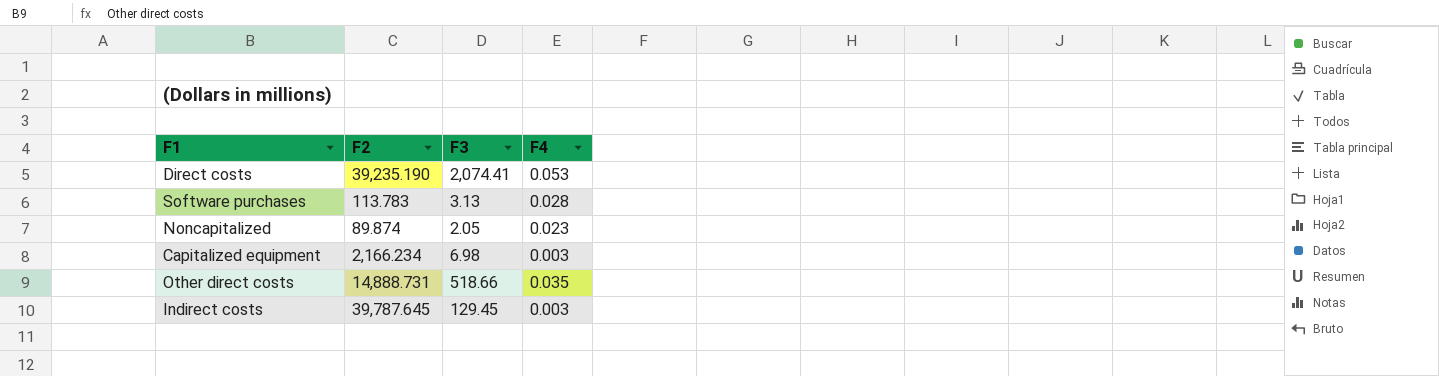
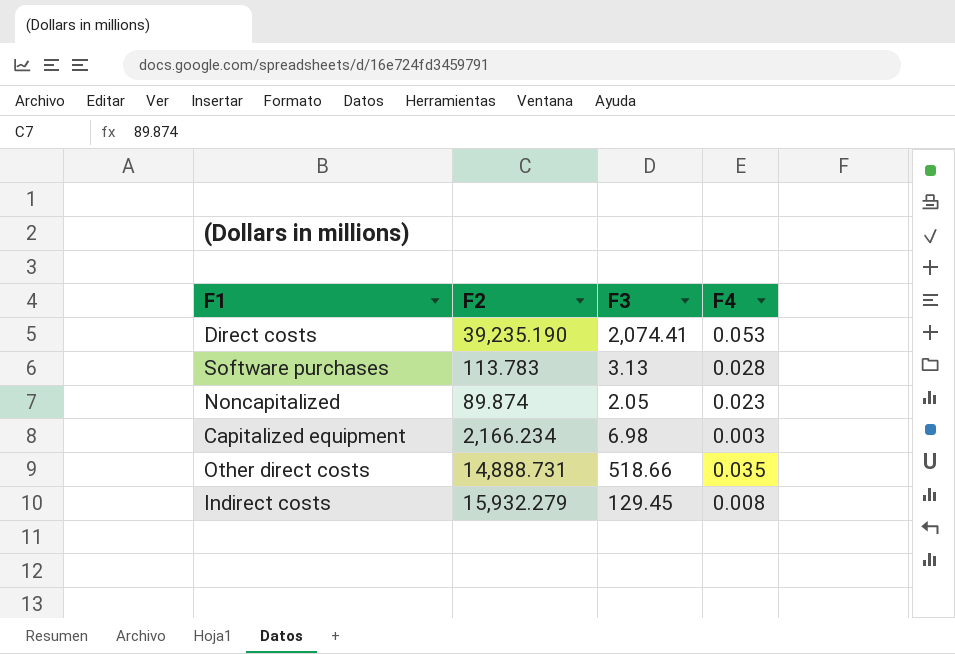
Indirect costs | F2: 39,787.645 -> 15,932.279
Indirect costs | F4: 0.003 -> 0.008

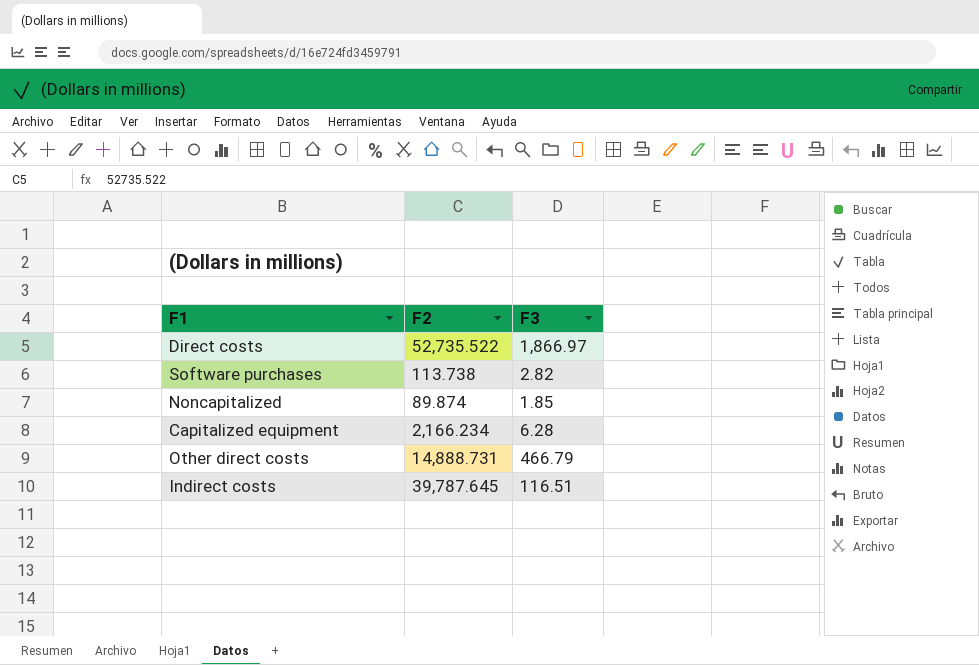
column F4 | formula: [F3] / [F2] -> none
Direct costs | F2: 39,235.190 -> 52,735.522
Direct costs | F3: 2,074.41 -> 1,866.97
Software purchases | F2: 113.783 -> 113.738
Software purchases | F3: 3.13 -> 2.82
Noncapitalized | F3: 2.05 -> 1.85
Capitalized equipment | F3: 6.98 -> 6.28
Other direct costs | F3: 518.66 -> 466.79
Indirect costs | F2: 15,932.279 -> 39,787.645
Indirect costs | F3: 129.45 -> 116.51

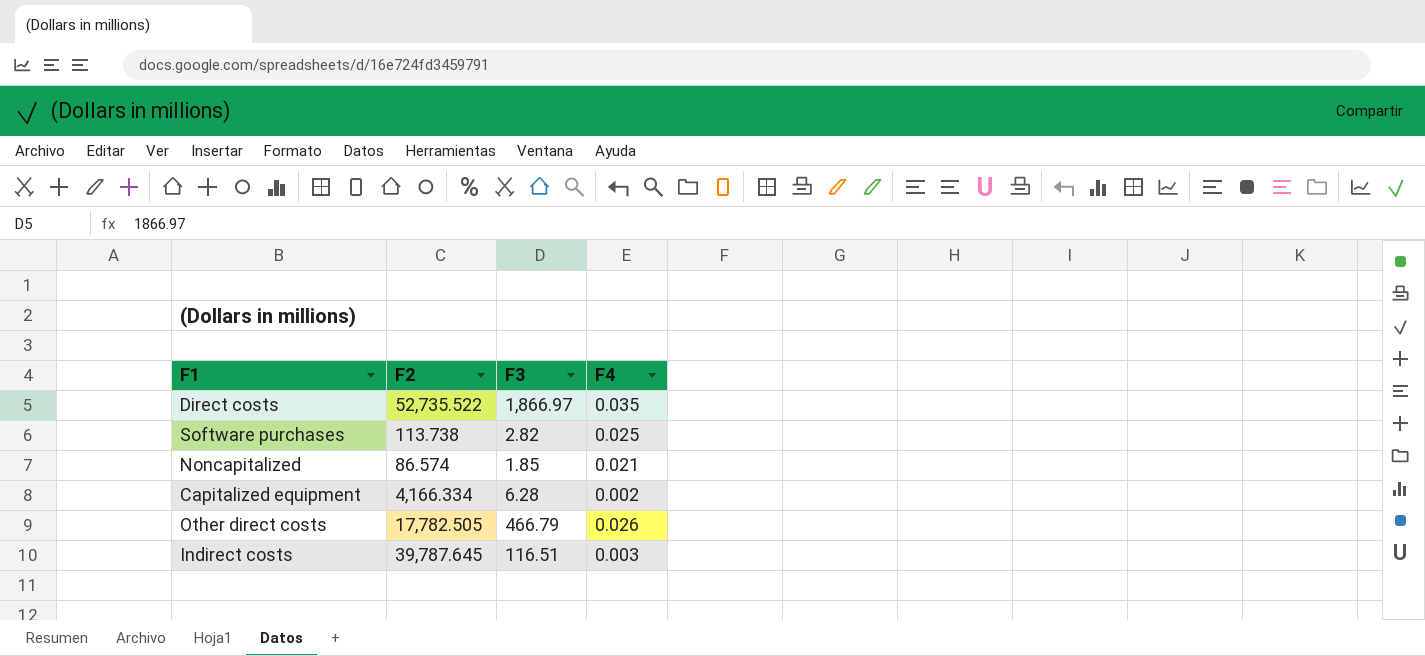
column F4 | formula: none -> [F3] / [F2]
Noncapitalized | F2: 89.874 -> 86.574
Capitalized equipment | F2: 2,166.234 -> 4,166.334
Other direct costs | F2: 14,888.731 -> 17,782.505

